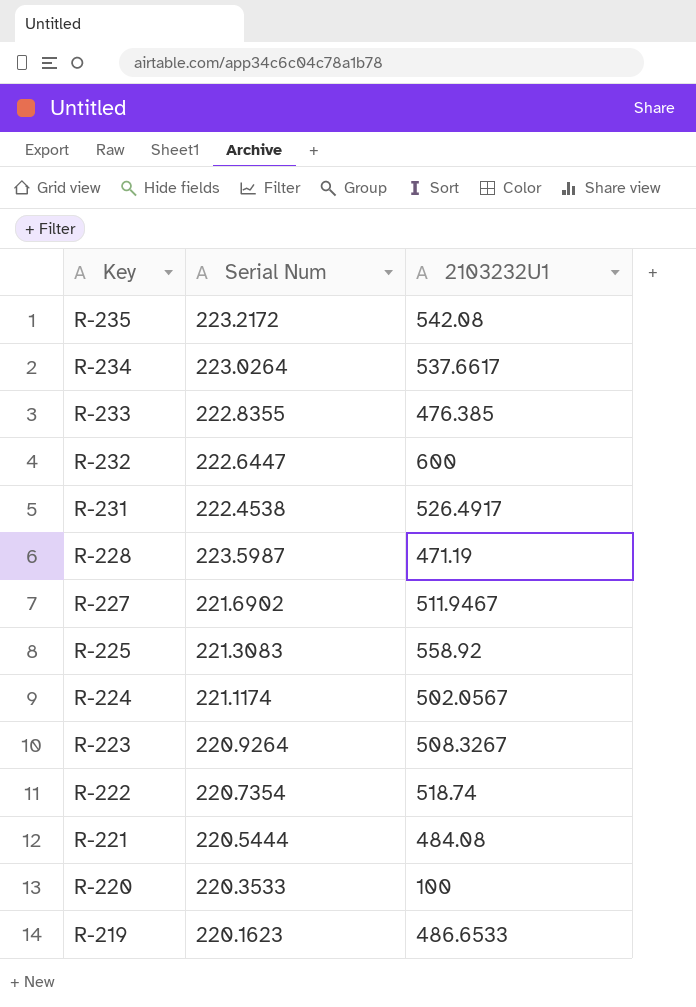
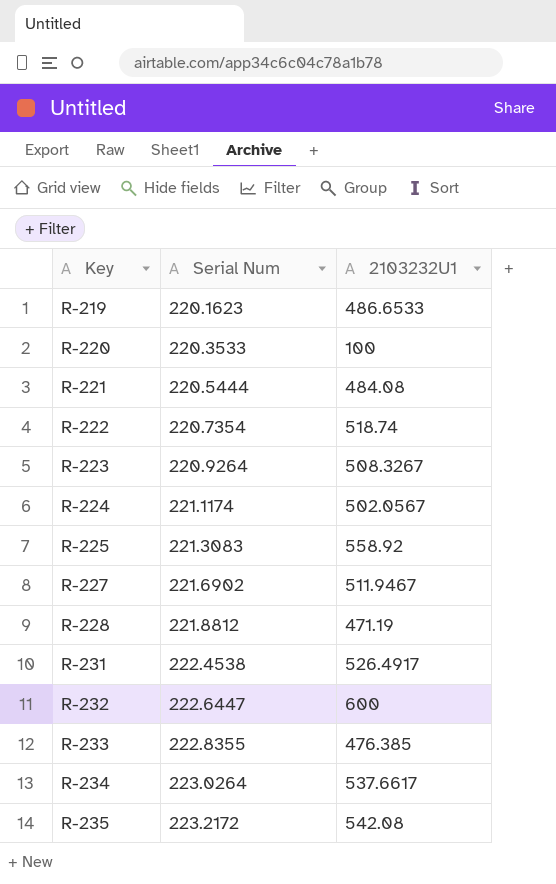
row order: Key descending -> Key ascending
R-228 | Serial Num: 223.5987 -> 221.8812

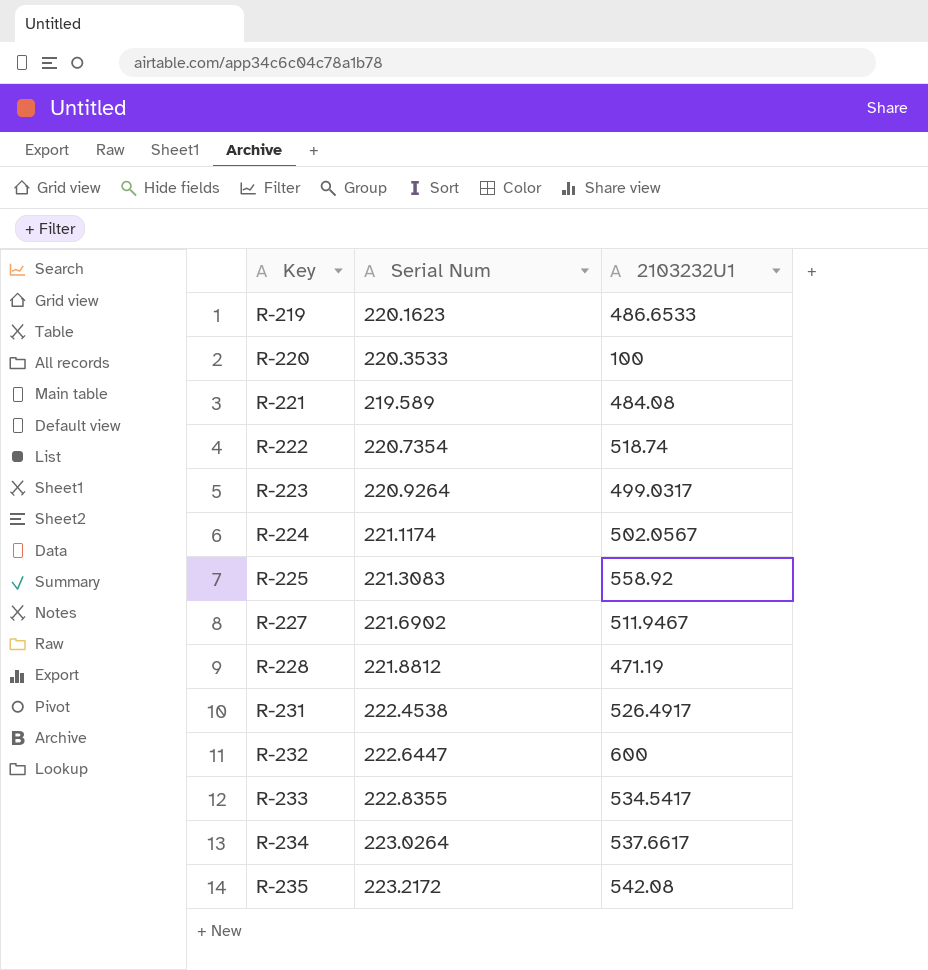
R-221 | Serial Num: 220.5444 -> 219.589
R-223 | 2103232U1: 508.3267 -> 499.0317
R-233 | 2103232U1: 476.385 -> 534.5417

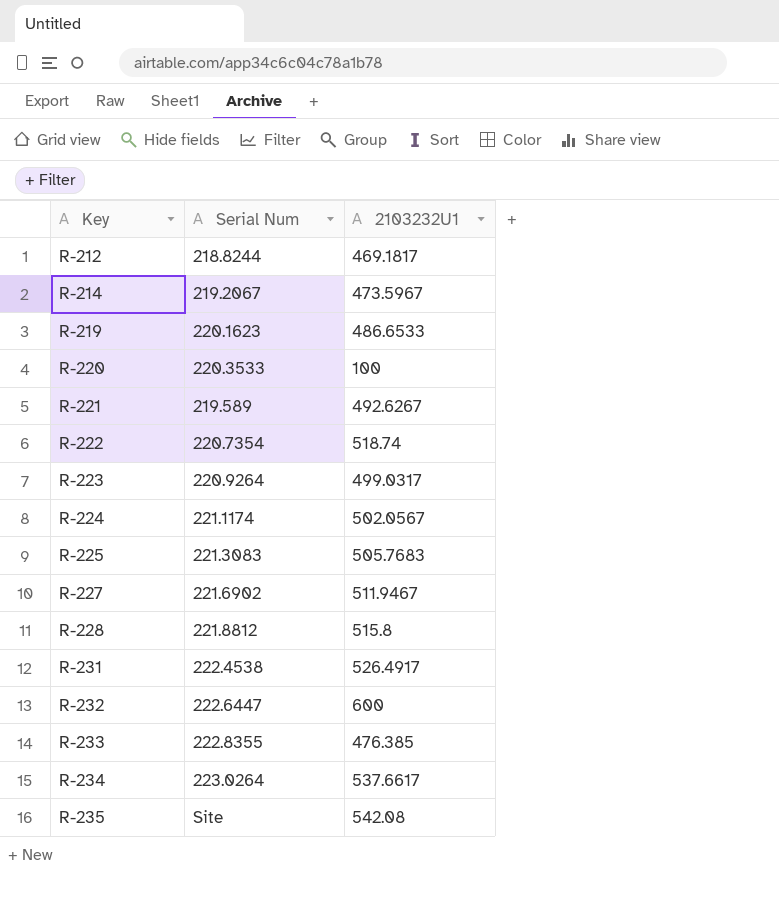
row R-212: none -> 218.8244 | 469.1817
row R-214: none -> 219.2067 | 473.5967
R-221 | 2103232U1: 484.08 -> 492.6267
R-225 | 2103232U1: 558.92 -> 505.7683
R-228 | 2103232U1: 471.19 -> 515.8
R-233 | 2103232U1: 534.5417 -> 476.385
R-235 | Serial Num: 223.2172 -> Site

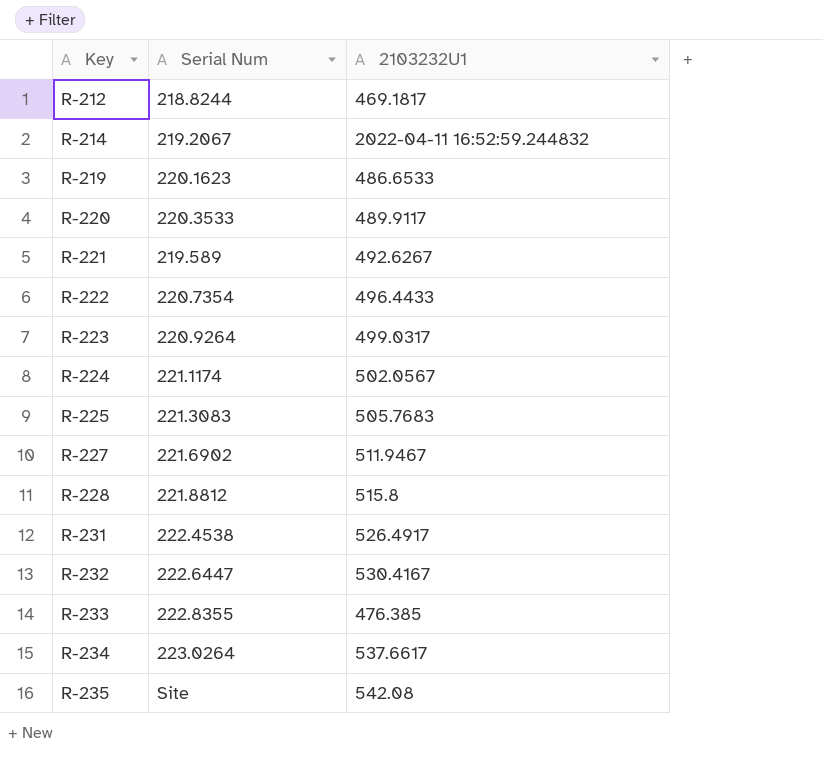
R-214 | 2103232U1: 473.5967 -> 2022-04-11 16:52:59.244832
R-220 | 2103232U1: 100 -> 489.9117
R-222 | 2103232U1: 518.74 -> 496.4433
R-232 | 2103232U1: 600 -> 530.4167

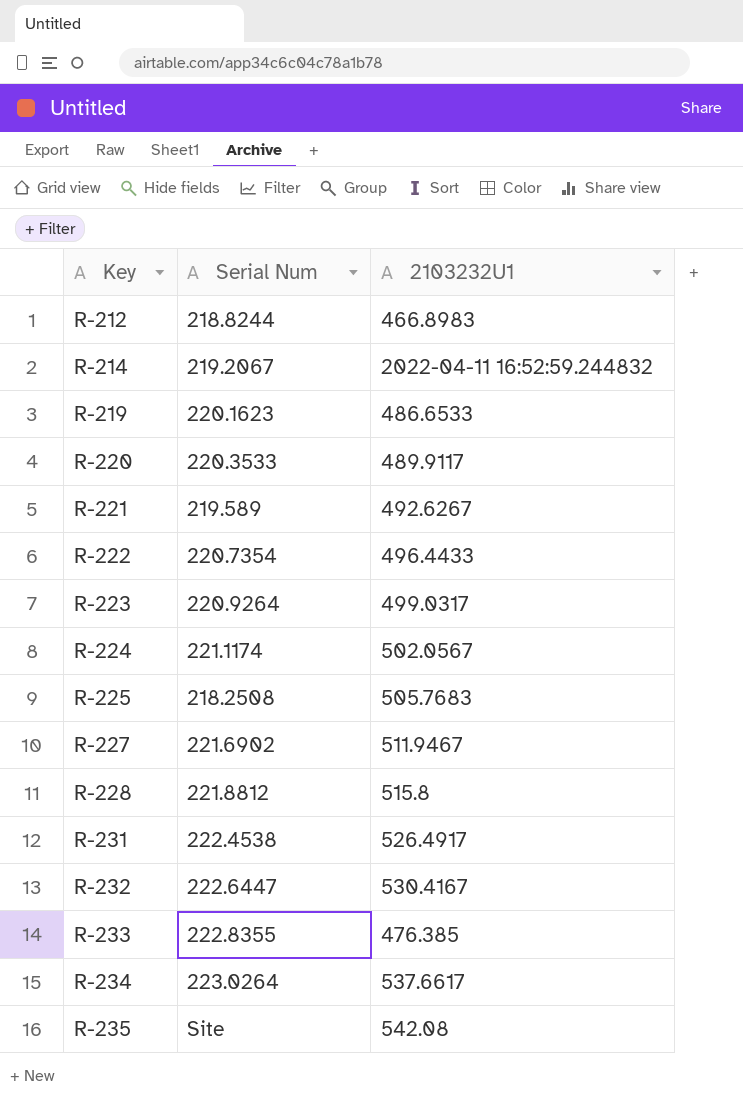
R-212 | 2103232U1: 469.1817 -> 466.8983
R-225 | Serial Num: 221.3083 -> 218.2508

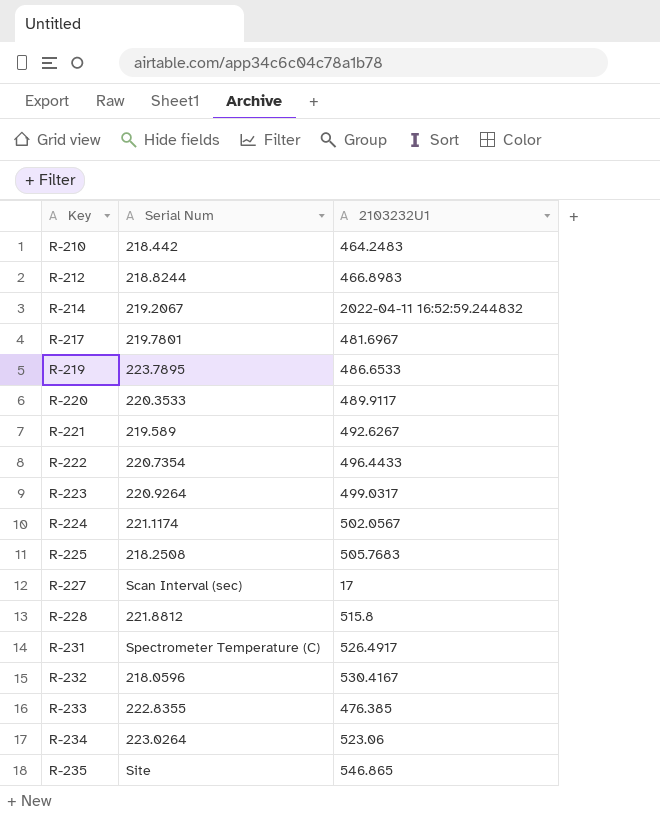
row R-210: none -> 218.442 | 464.2483
row R-217: none -> 219.7801 | 481.6967
R-219 | Serial Num: 220.1623 -> 223.7895
R-227 | Serial Num: 221.6902 -> Scan Interval (sec)
R-227 | 2103232U1: 511.9467 -> 17
R-231 | Serial Num: 222.4538 -> Spectrometer Temperature (C)
R-232 | Serial Num: 222.6447 -> 218.0596
R-234 | 2103232U1: 537.6617 -> 523.06
R-235 | 2103232U1: 542.08 -> 546.865

